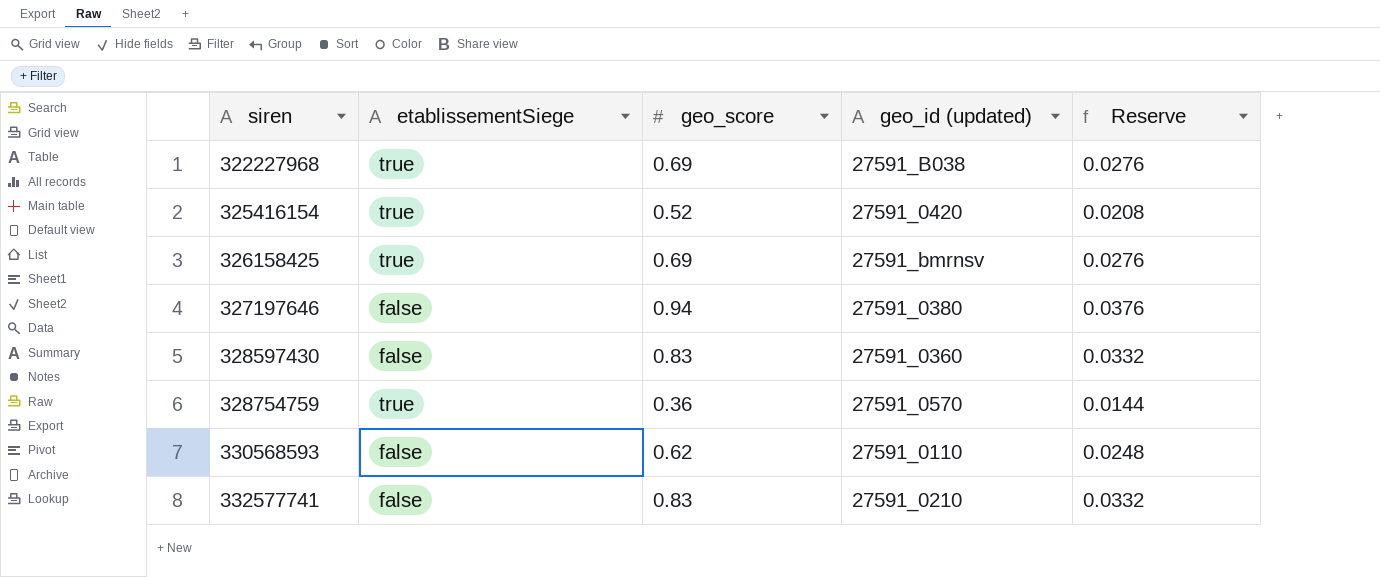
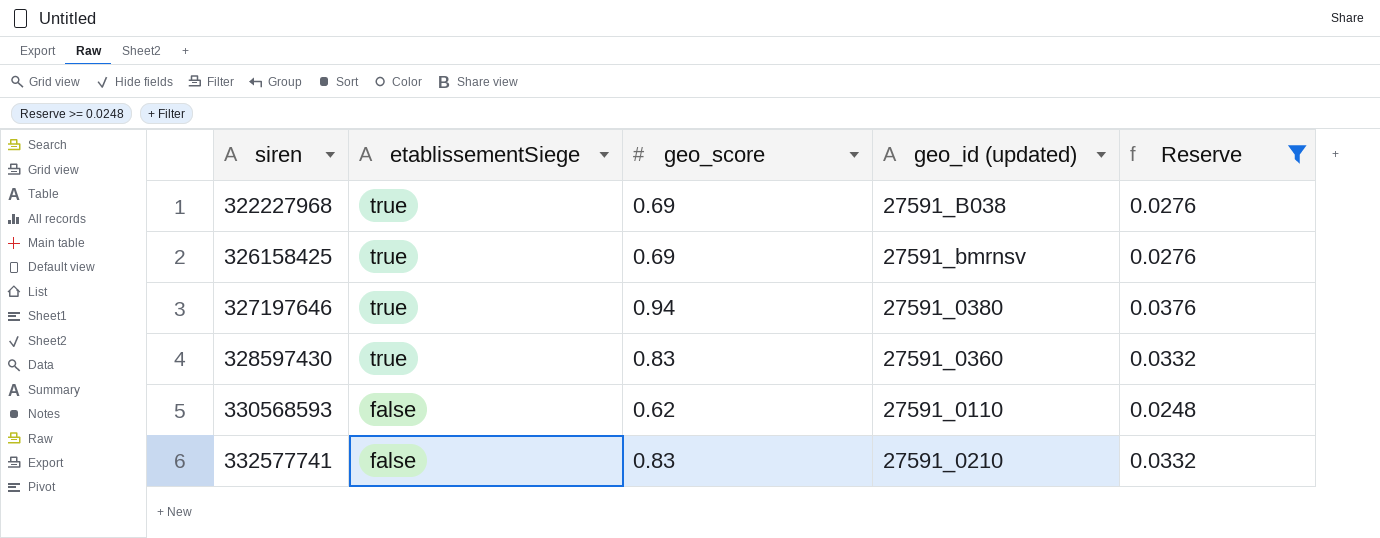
filter: none -> Reserve >= 0.0248
327197646 | etablissementSiege: false -> true
328597430 | etablissementSiege: false -> true

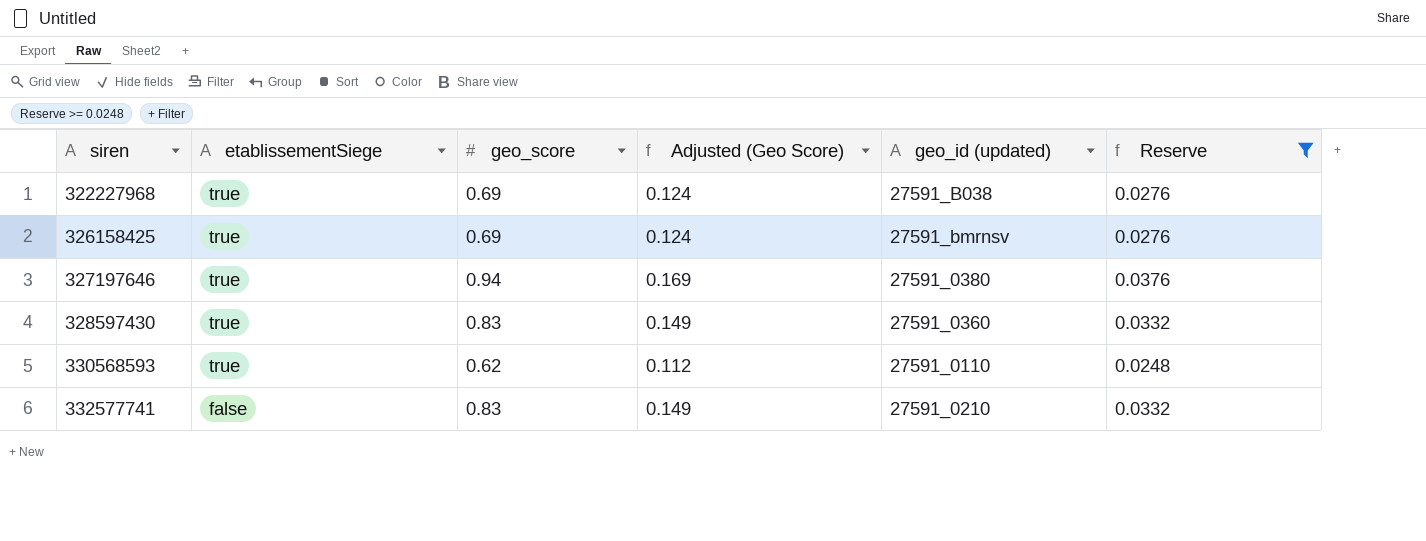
column Adjusted (Geo Score) | formula: none -> [geo_score] * 0.18
330568593 | etablissementSiege: false -> true

